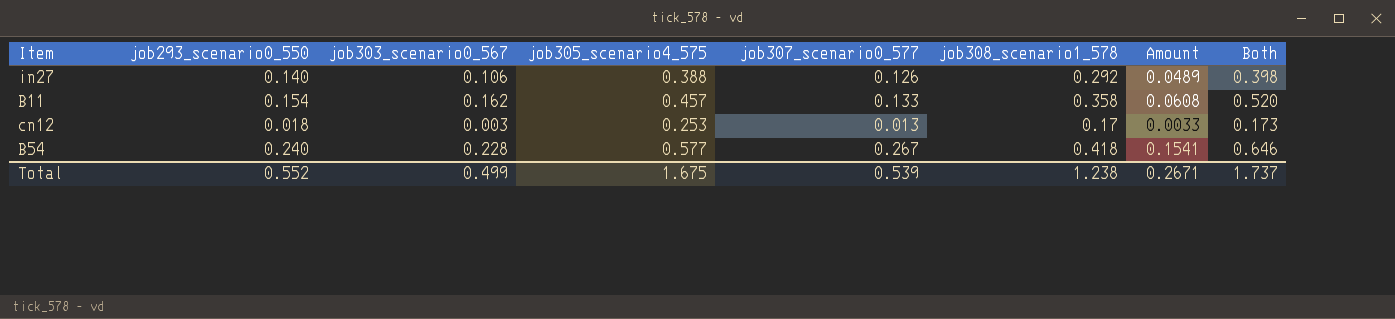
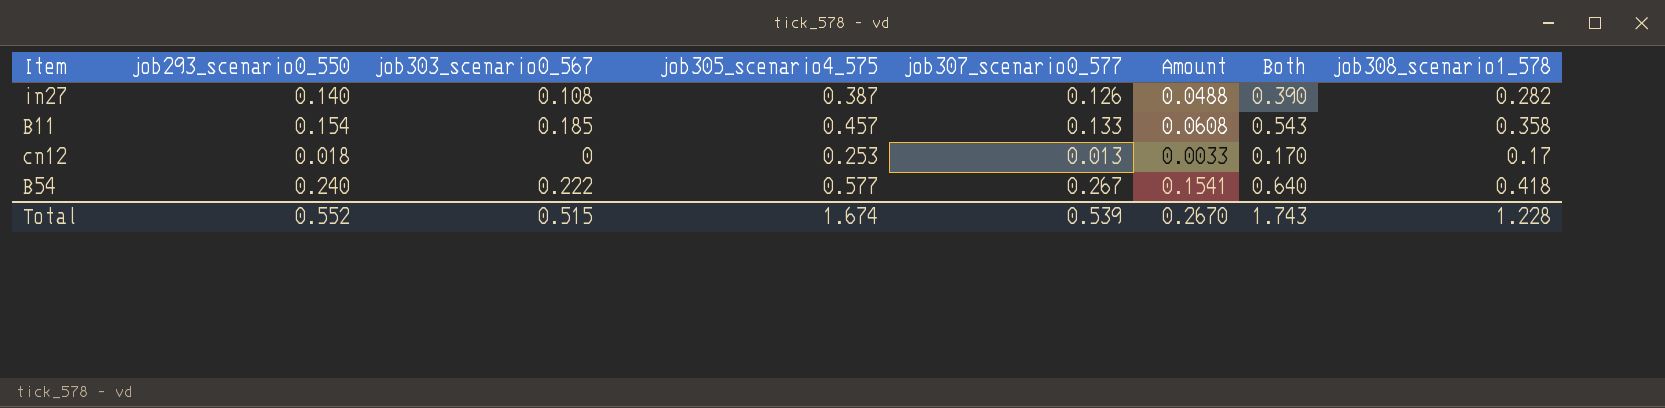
column job308_scenario1_578 | position: 6 -> 8
in27 | job303_scenario0_567: 0.106 -> 0.108
in27 | job305_scenario4_575: 0.388 -> 0.387
in27 | Amount: 0.0489 -> 0.0488
in27 | Both: 0.398 -> 0.390
in27 | job308_scenario1_578: 0.292 -> 0.282
B11 | job303_scenario0_567: 0.162 -> 0.185
B11 | Both: 0.520 -> 0.543
cn12 | job303_scenario0_567: 0.003 -> 0
cn12 | Both: 0.173 -> 0.170
B54 | job303_scenario0_567: 0.228 -> 0.222
B54 | Both: 0.646 -> 0.640
Total | job303_scenario0_567: 0.499 -> 0.515
Total | job305_scenario4_575: 1.675 -> 1.674
Total | Amount: 0.2671 -> 0.2670
Total | Both: 1.737 -> 1.743
Total | job308_scenario1_578: 1.238 -> 1.228

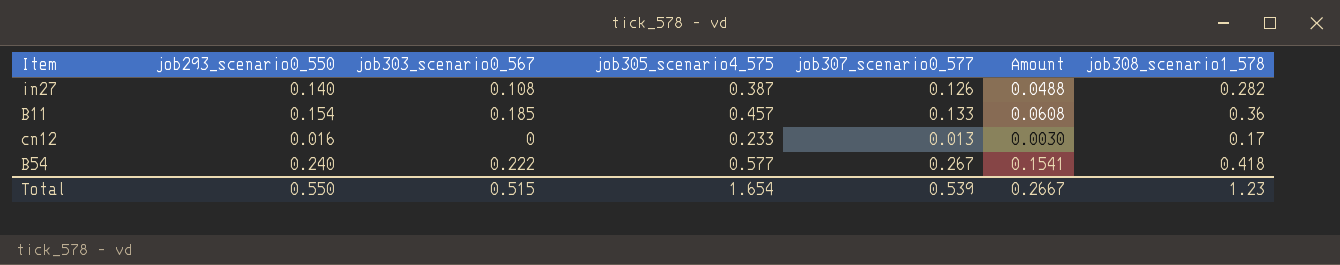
column Both | formula: [job303_scenario0_567] + [job308_scenario1_578] -> none
B11 | job308_scenario1_578: 0.358 -> 0.36
cn12 | job293_scenario0_550: 0.018 -> 0.016
cn12 | job305_scenario4_575: 0.253 -> 0.233
cn12 | Amount: 0.0033 -> 0.0030
Total | job293_scenario0_550: 0.552 -> 0.550
Total | job305_scenario4_575: 1.674 -> 1.654
Total | Amount: 0.2670 -> 0.2667
Total | job308_scenario1_578: 1.228 -> 1.23

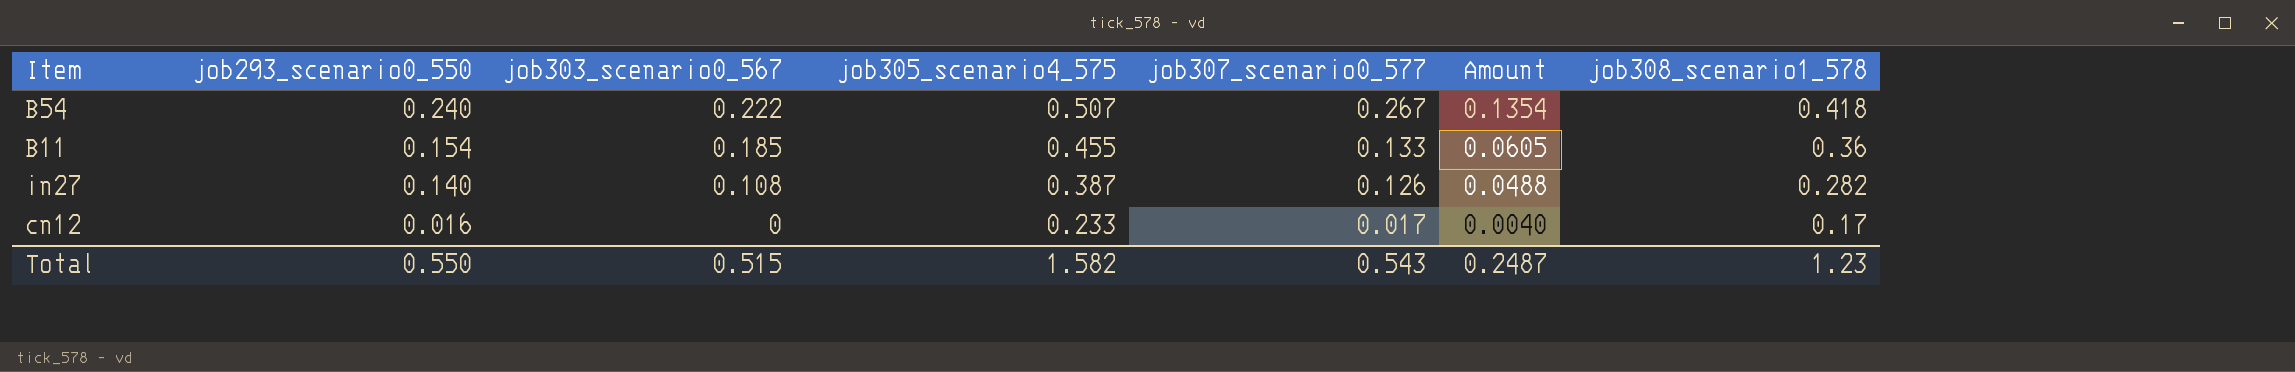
row order: none -> job293_scenario0_550 descending
B54 | job305_scenario4_575: 0.577 -> 0.507
B54 | Amount: 0.1541 -> 0.1354
B11 | job305_scenario4_575: 0.457 -> 0.455
B11 | Amount: 0.0608 -> 0.0605
cn12 | job307_scenario0_577: 0.013 -> 0.017
cn12 | Amount: 0.0030 -> 0.0040
Total | job305_scenario4_575: 1.654 -> 1.582
Total | job307_scenario0_577: 0.539 -> 0.543
Total | Amount: 0.2667 -> 0.2487

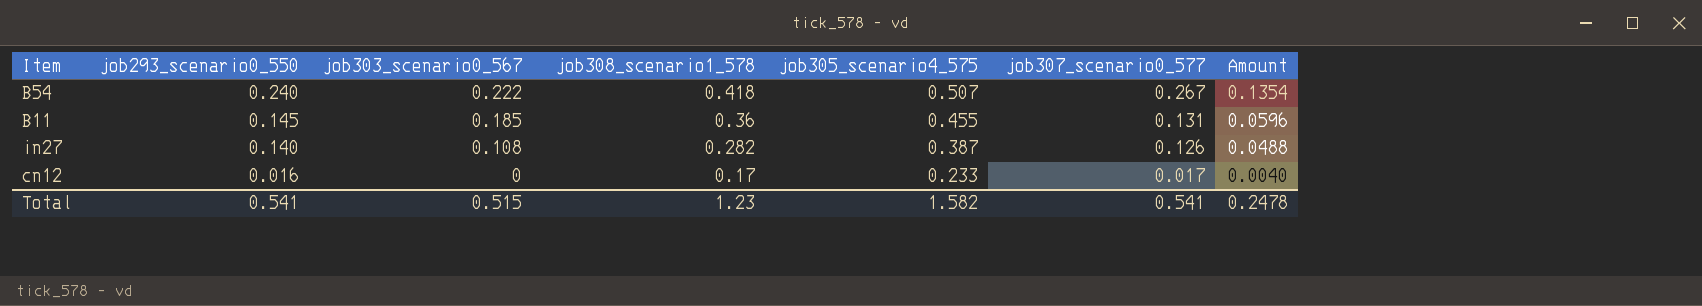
column job308_scenario1_578 | position: 7 -> 4
B11 | job293_scenario0_550: 0.154 -> 0.145
B11 | job307_scenario0_577: 0.133 -> 0.131
B11 | Amount: 0.0605 -> 0.0596
Total | job293_scenario0_550: 0.550 -> 0.541
Total | job307_scenario0_577: 0.543 -> 0.541
Total | Amount: 0.2487 -> 0.2478

